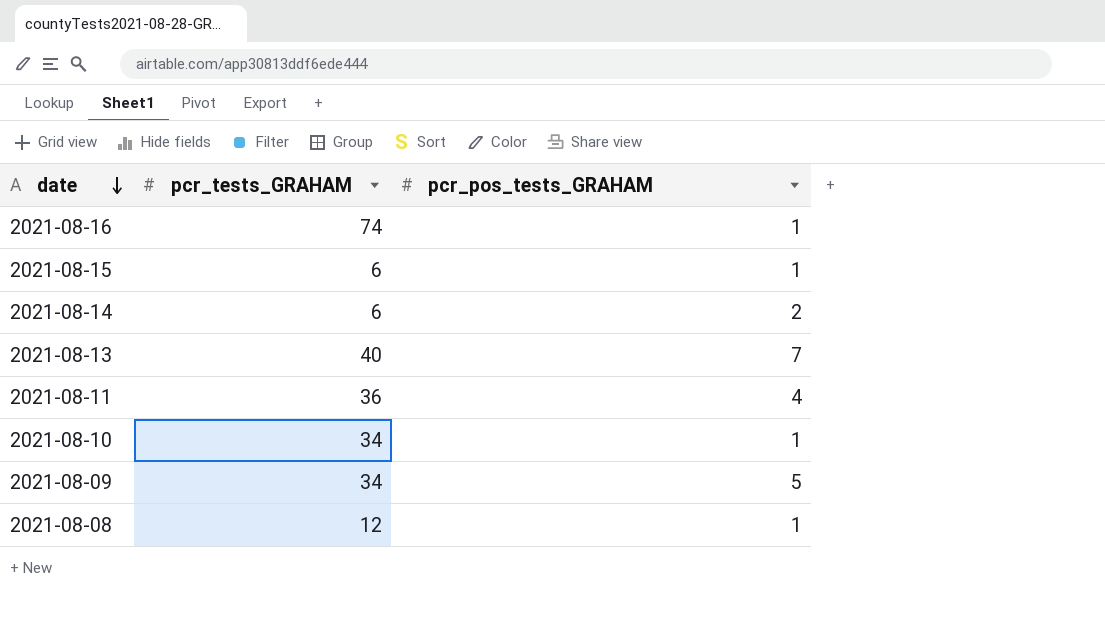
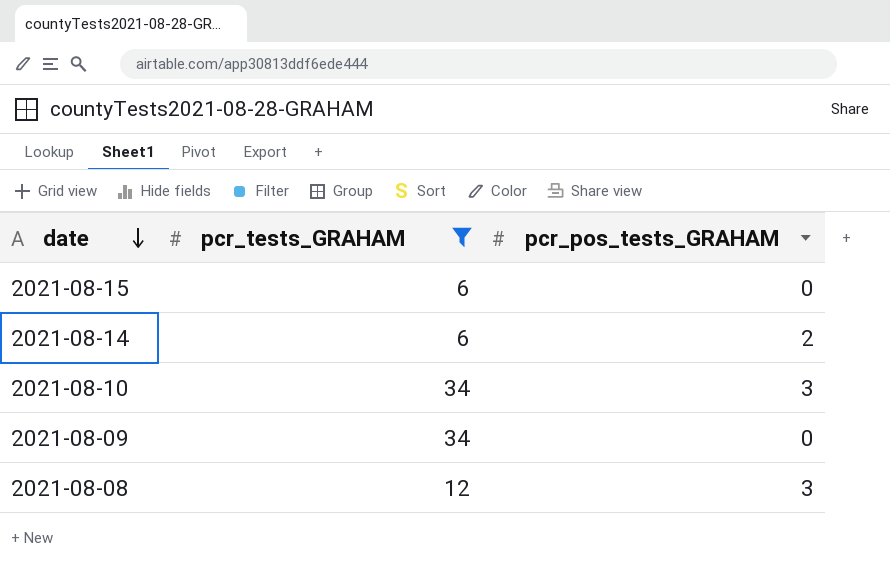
filter: none -> pcr_tests_GRAHAM <= 34
2021-08-15 | pcr_pos_tests_GRAHAM: 1 -> 0
2021-08-10 | pcr_pos_tests_GRAHAM: 1 -> 3
2021-08-09 | pcr_pos_tests_GRAHAM: 5 -> 0
2021-08-08 | pcr_pos_tests_GRAHAM: 1 -> 3

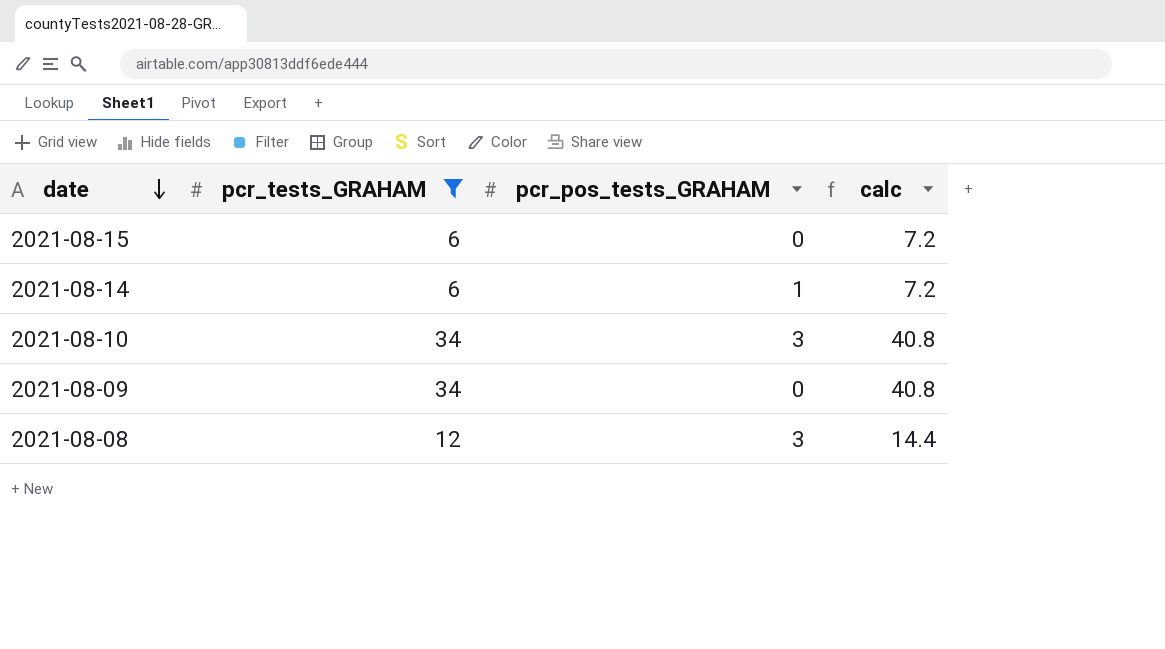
column calc | formula: none -> [pcr_tests_GRAHAM] * 1.2
2021-08-14 | pcr_pos_tests_GRAHAM: 2 -> 1

